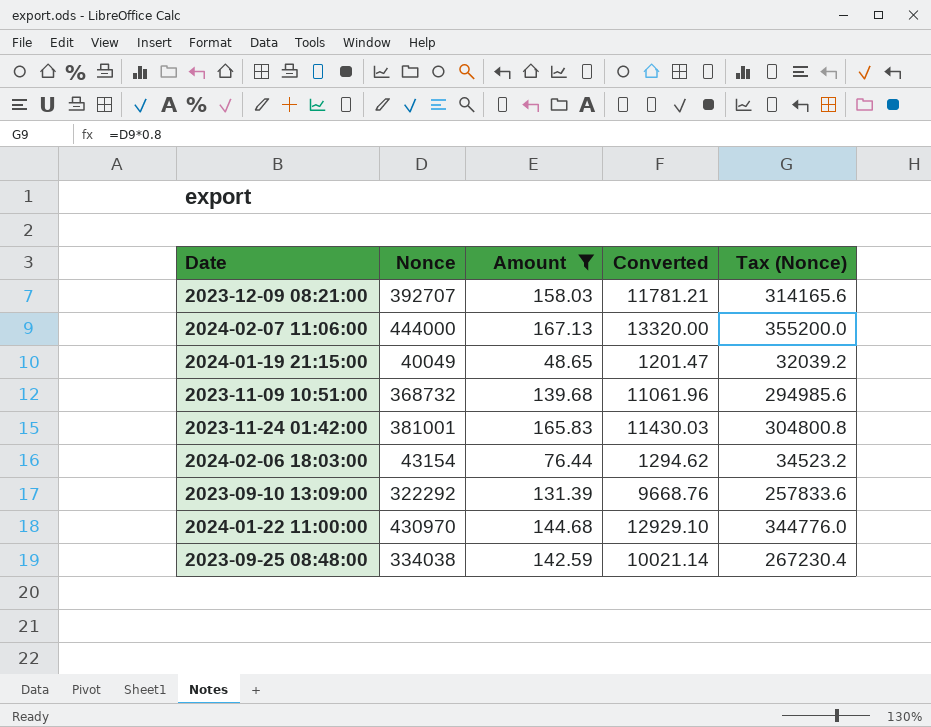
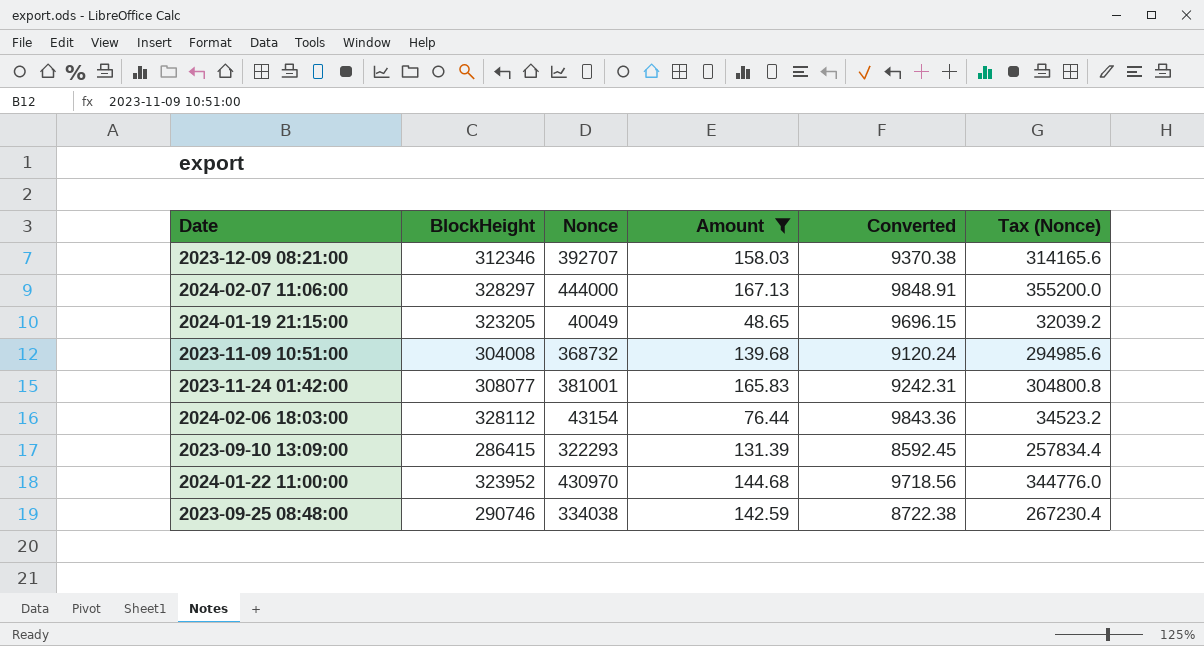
column BlockHeight | position: none -> 2
column Converted | formula: [Nonce] * 0.03 -> [BlockHeight] * 0.03
2023-09-10 13:09:00 | Nonce: 322292 -> 322293
2023-09-10 13:09:00 | Tax (Nonce): 257833.6 -> 257834.4

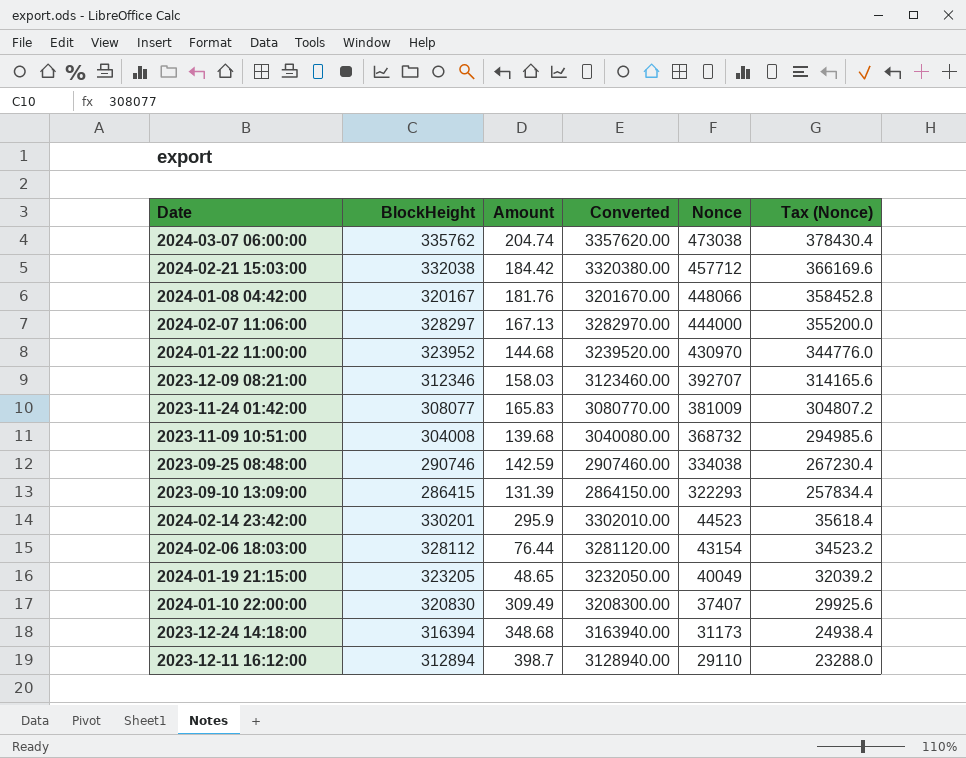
filter: Amount <= 167.13 -> none
row order: none -> Nonce descending
column Converted | formula: [BlockHeight] * 0.03 -> [BlockHeight] * 10
column Nonce | position: 3 -> 5
2023-11-24 01:42:00 | Nonce: 381001 -> 381009
2023-11-24 01:42:00 | Tax (Nonce): 304800.8 -> 304807.2

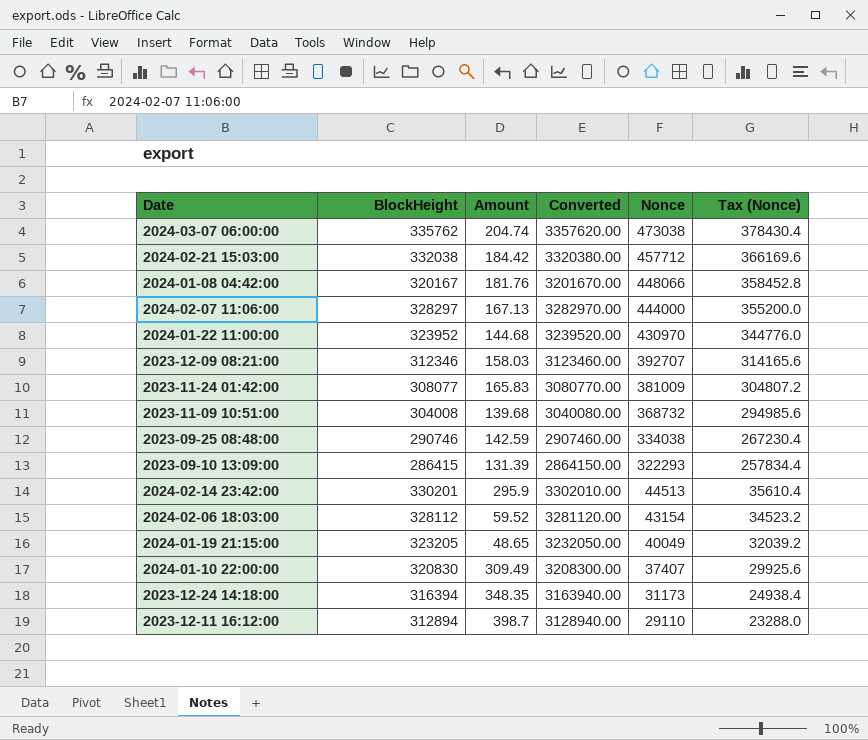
2024-02-14 23:42:00 | Nonce: 44523 -> 44513
2024-02-14 23:42:00 | Tax (Nonce): 35618.4 -> 35610.4
2024-02-06 18:03:00 | Amount: 76.44 -> 59.52
2023-12-24 14:18:00 | Amount: 348.68 -> 348.35

